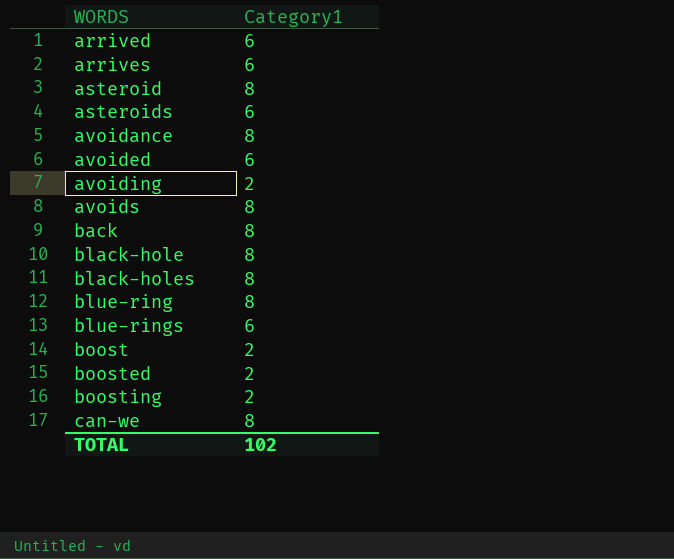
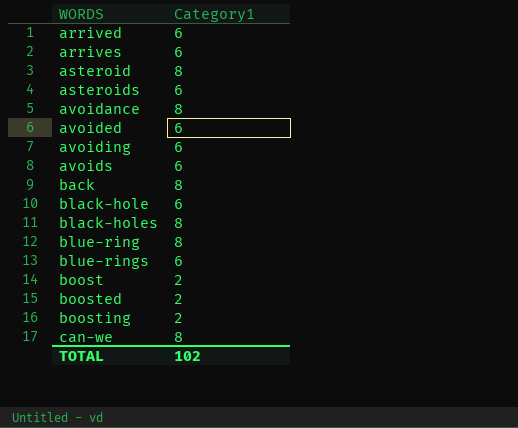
avoiding | Category1: 2 -> 6
avoids | Category1: 8 -> 6
black-hole | Category1: 8 -> 6

